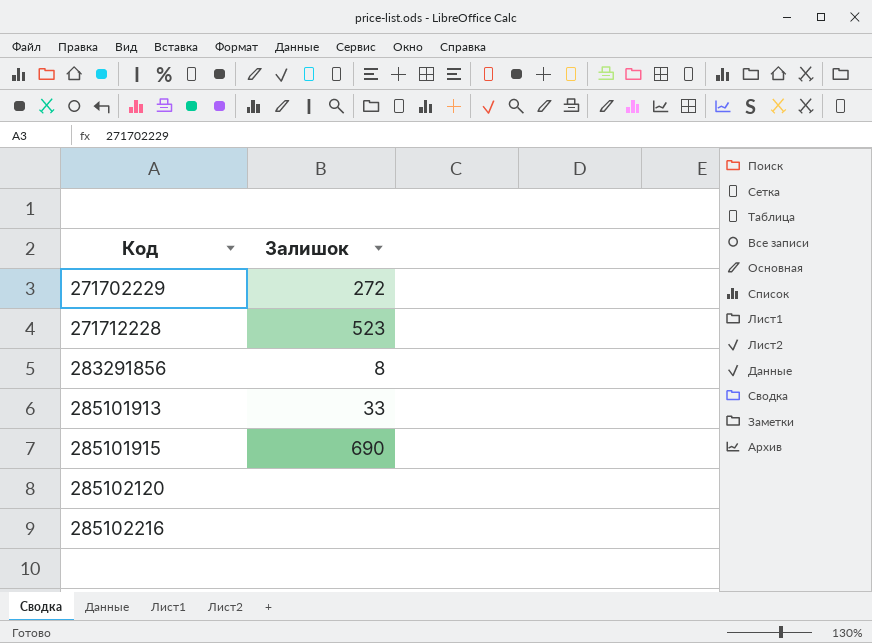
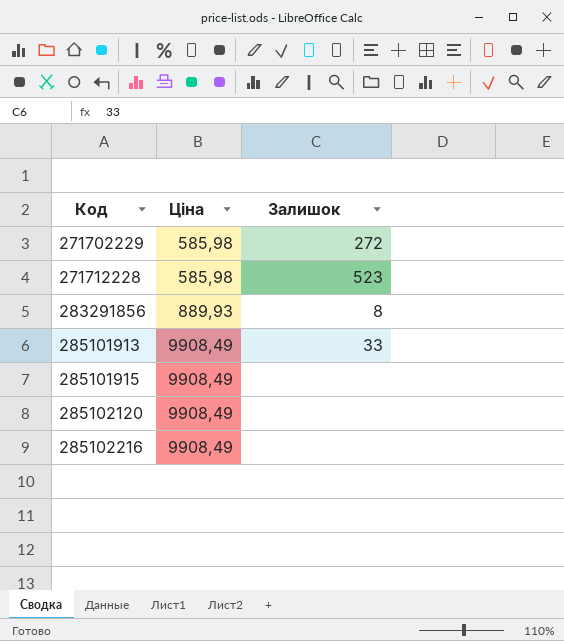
column Ціна | position: none -> 2
285101915 | Залишок: 690 -> none

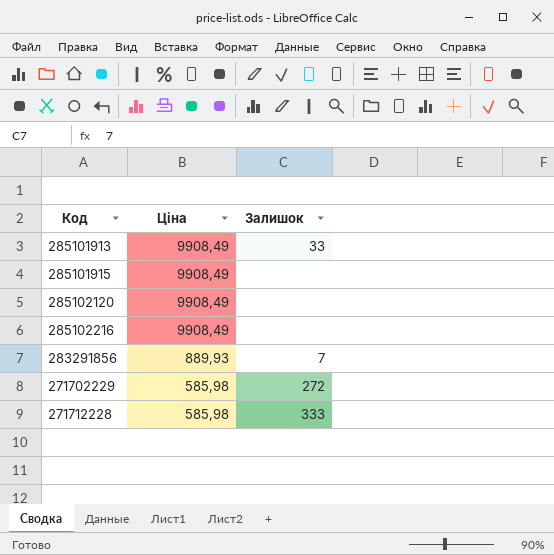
row order: Код ascending -> Ціна descending
283291856 | Залишок: 8 -> 7
271712228 | Залишок: 523 -> 333

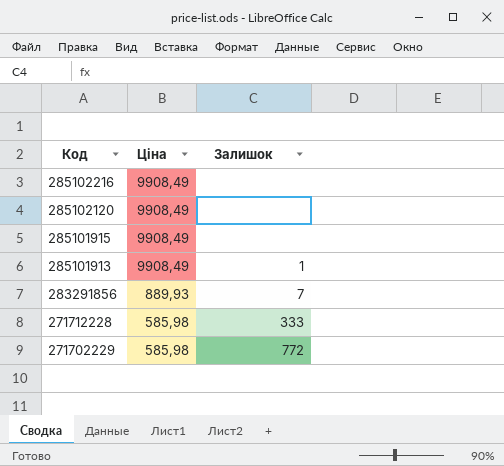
row order: Ціна descending -> Код descending
285101913 | Залишок: 33 -> 1
271702229 | Залишок: 272 -> 772

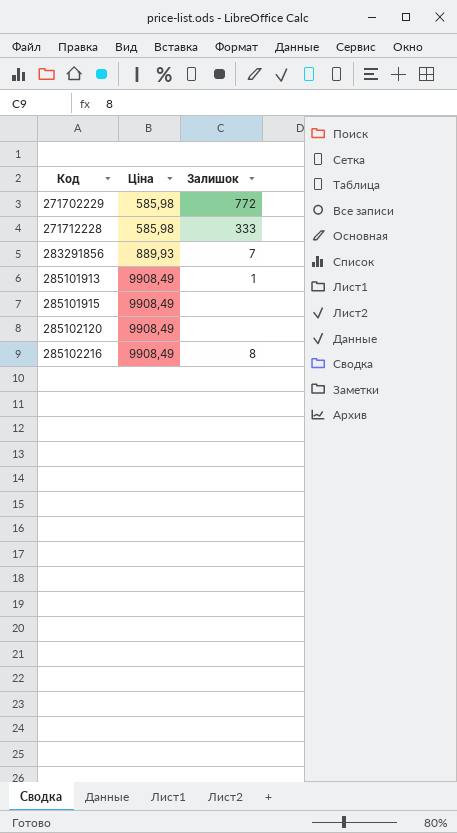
row order: Код descending -> Код ascending
285102216 | Залишок: none -> 8

